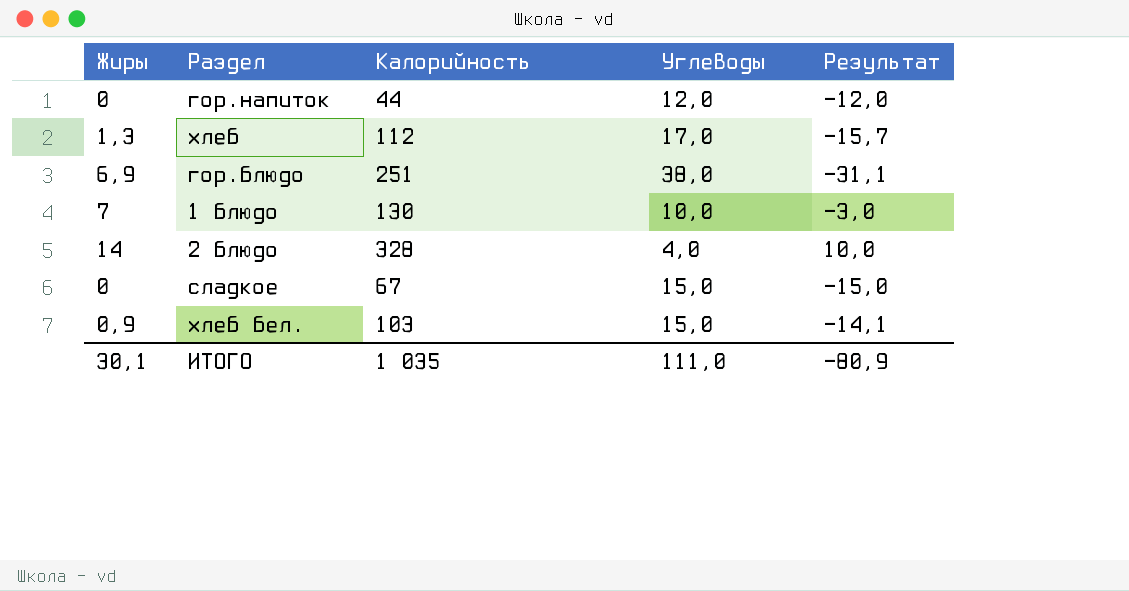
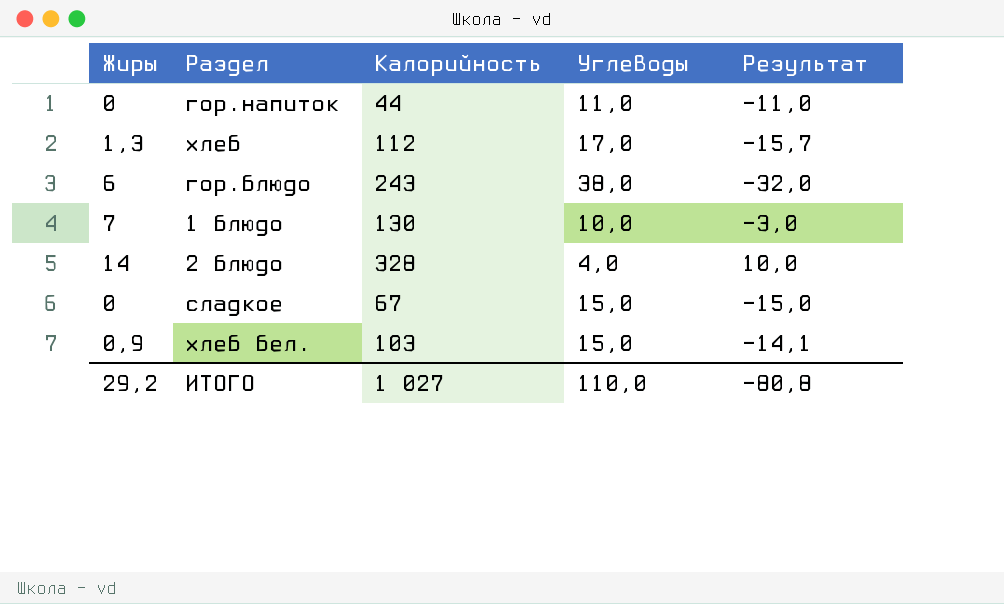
гор.напиток | Углеводы: 12,0 -> 11,0
гор.напиток | Результат: -12,0 -> -11,0
гор.блюдо | Жиры: 6,9 -> 6
гор.блюдо | Калорийность: 251 -> 243
гор.блюдо | Результат: -31,1 -> -32,0
ИТОГО | Жиры: 30,1 -> 29,2
ИТОГО | Калорийность: 1 035 -> 1 027
ИТОГО | Углеводы: 111,0 -> 110,0
ИТОГО | Результат: -80,9 -> -80,8

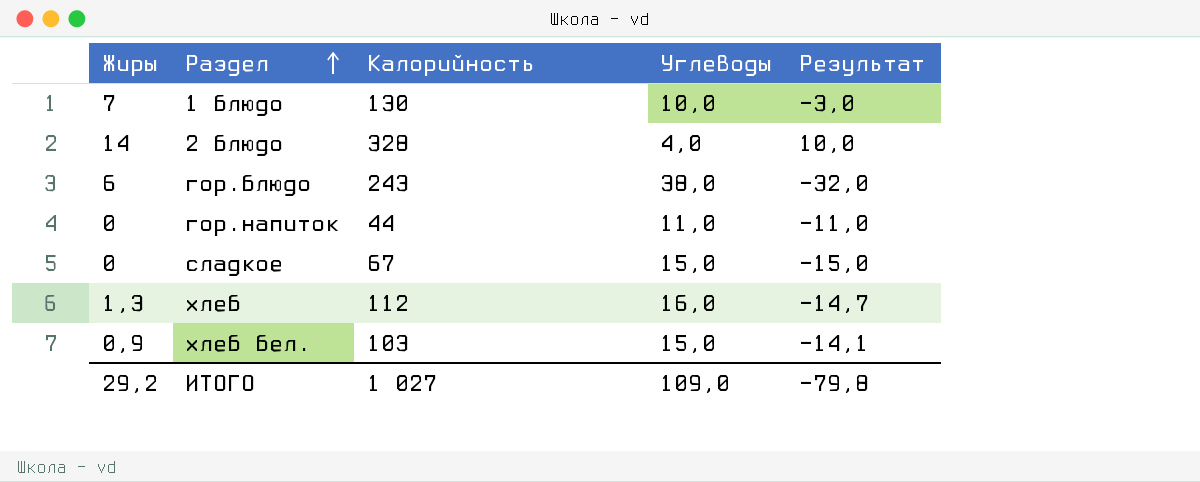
row order: none -> Раздел ascending
хлеб | Углеводы: 17,0 -> 16,0
хлеб | Результат: -15,7 -> -14,7
ИТОГО | Углеводы: 110,0 -> 109,0
ИТОГО | Результат: -80,8 -> -79,8

